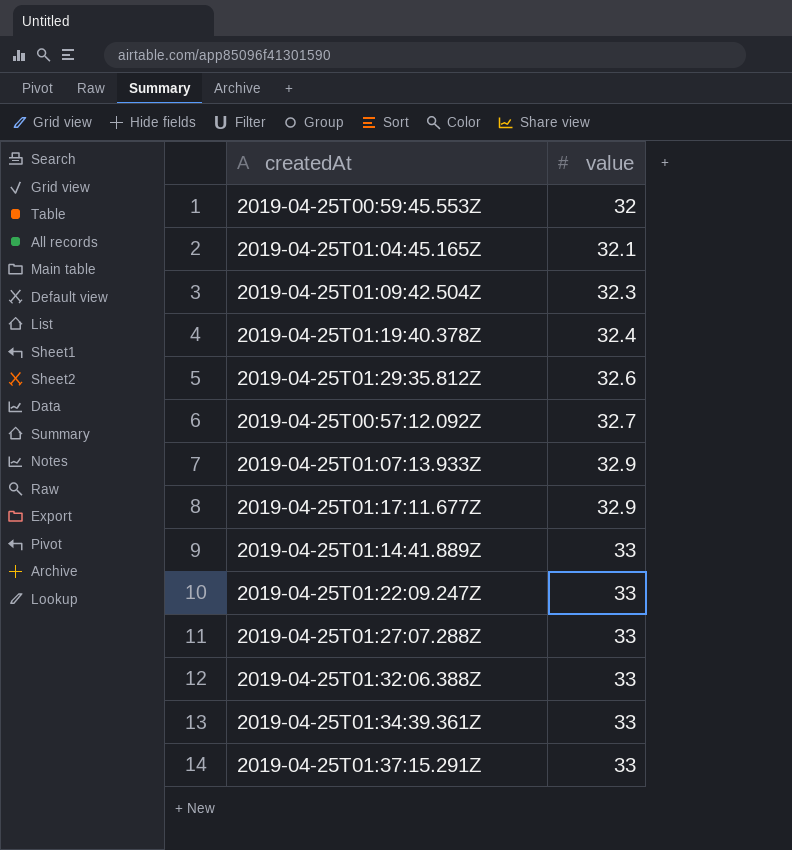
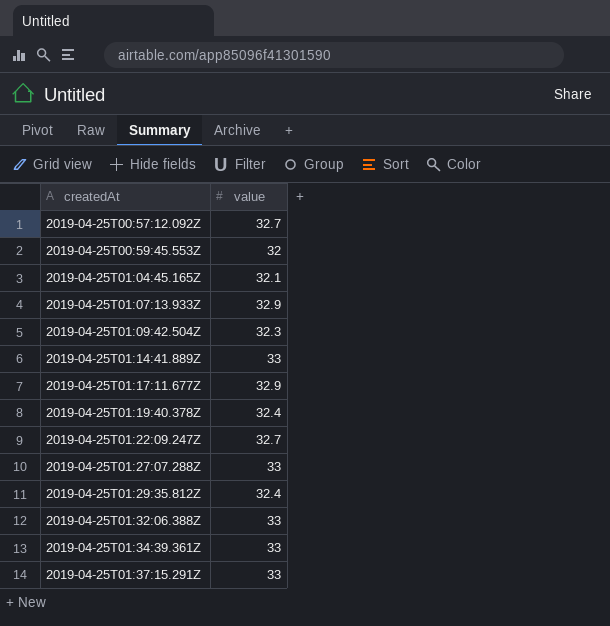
row order: value ascending -> createdAt ascending
2019-04-25T01:22:09.247Z | value: 33 -> 32.7
2019-04-25T01:29:35.812Z | value: 32.6 -> 32.4

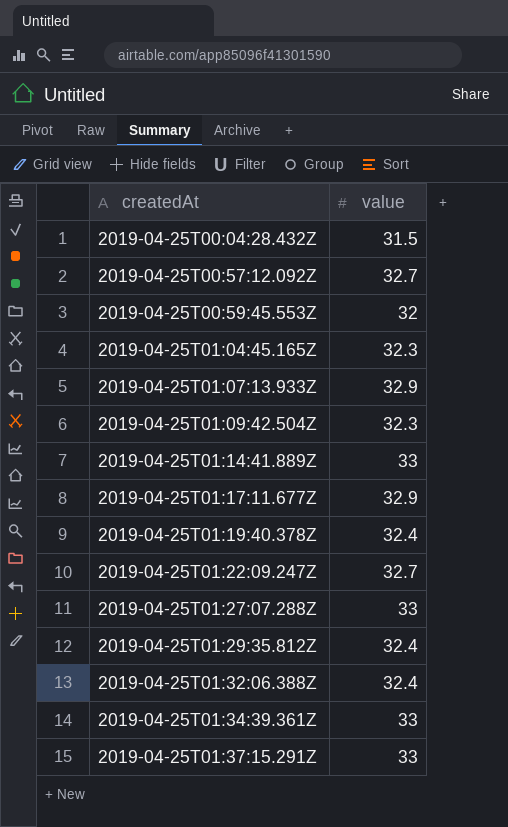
row 2019-04-25T00:04:28.432Z: none -> 31.5
2019-04-25T01:04:45.165Z | value: 32.1 -> 32.3
2019-04-25T01:32:06.388Z | value: 33 -> 32.4

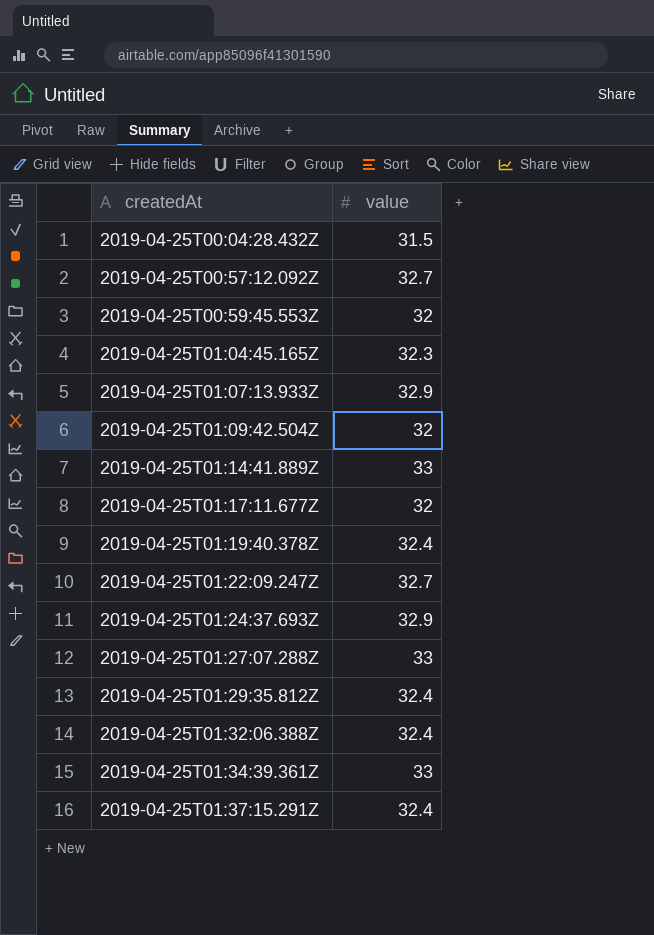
2019-04-25T01:09:42.504Z | value: 32.3 -> 32
2019-04-25T01:17:11.677Z | value: 32.9 -> 32
row 2019-04-25T01:24:37.693Z: none -> 32.9
2019-04-25T01:37:15.291Z | value: 33 -> 32.4

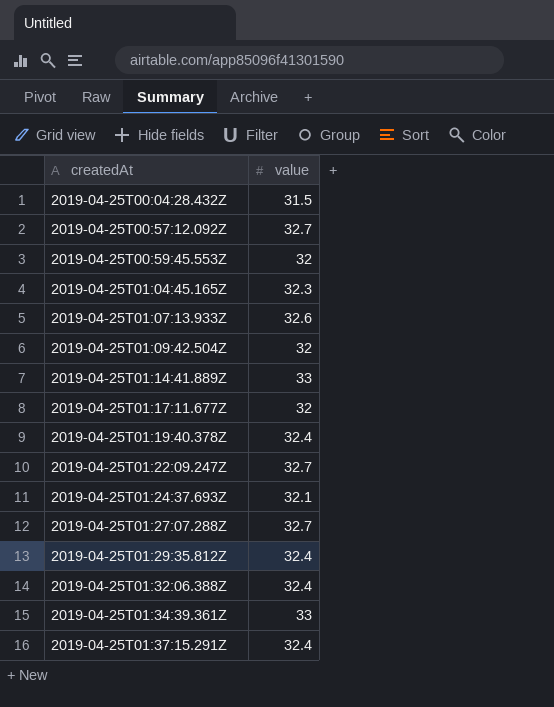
2019-04-25T01:07:13.933Z | value: 32.9 -> 32.6
2019-04-25T01:24:37.693Z | value: 32.9 -> 32.1
2019-04-25T01:27:07.288Z | value: 33 -> 32.7

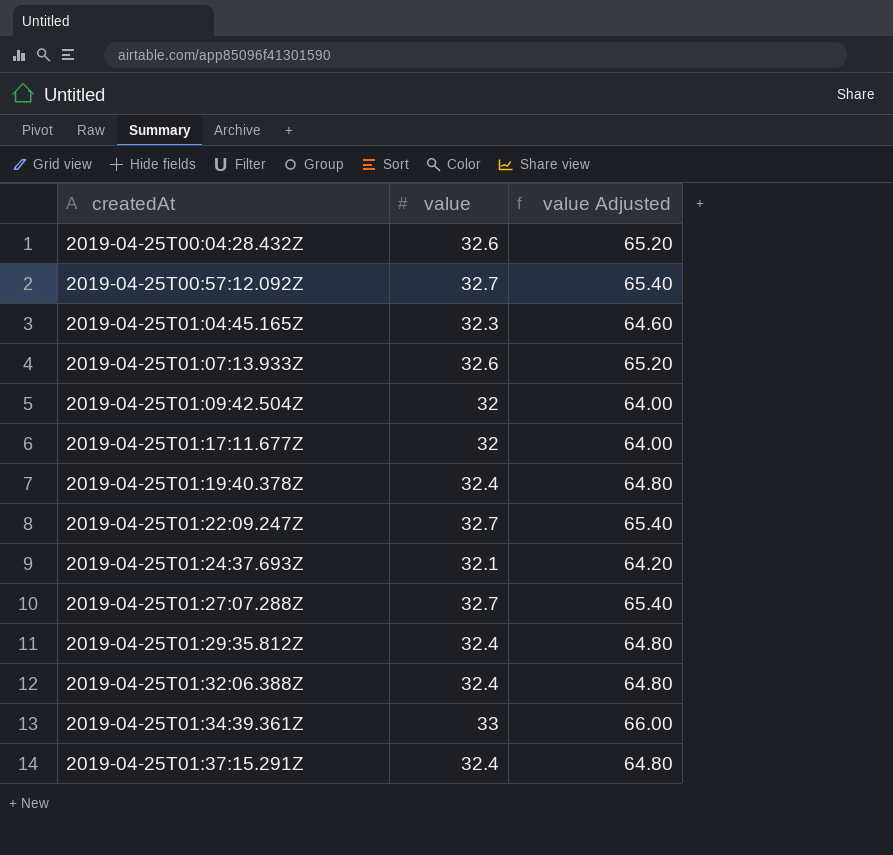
column value Adjusted | formula: none -> [value] * 2
row 2019-04-25T00:59:45.553Z: 32 -> none
row 2019-04-25T01:14:41.889Z: 33 -> none
2019-04-25T00:04:28.432Z | value: 31.5 -> 32.6

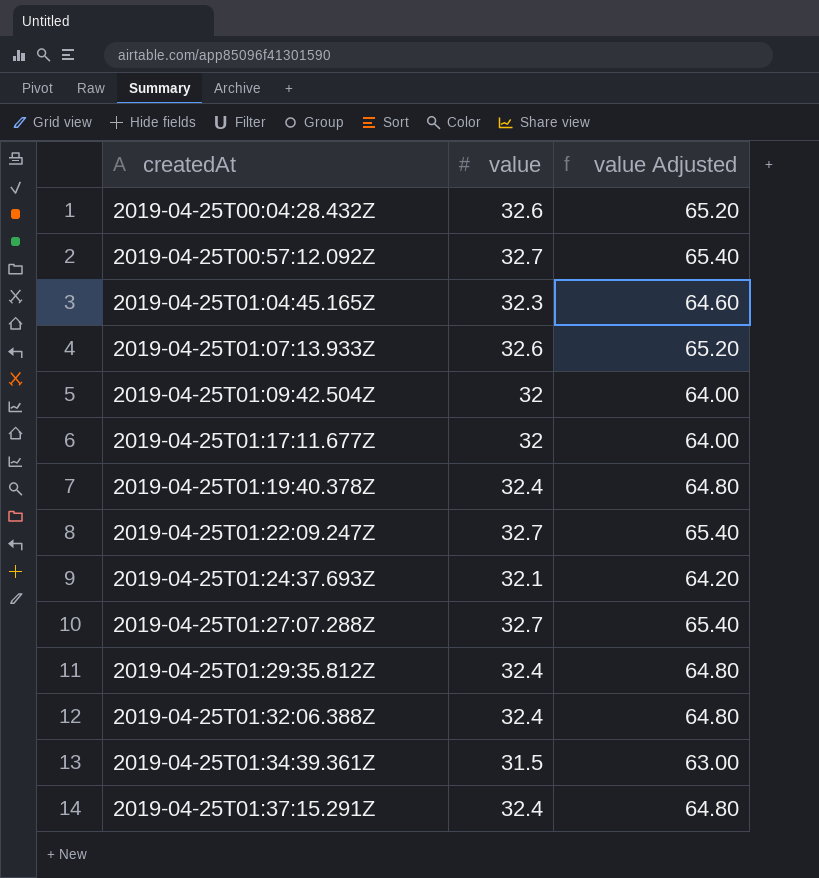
2019-04-25T01:34:39.361Z | value: 33 -> 31.5
2019-04-25T01:34:39.361Z | value Adjusted: 66.00 -> 63.00

